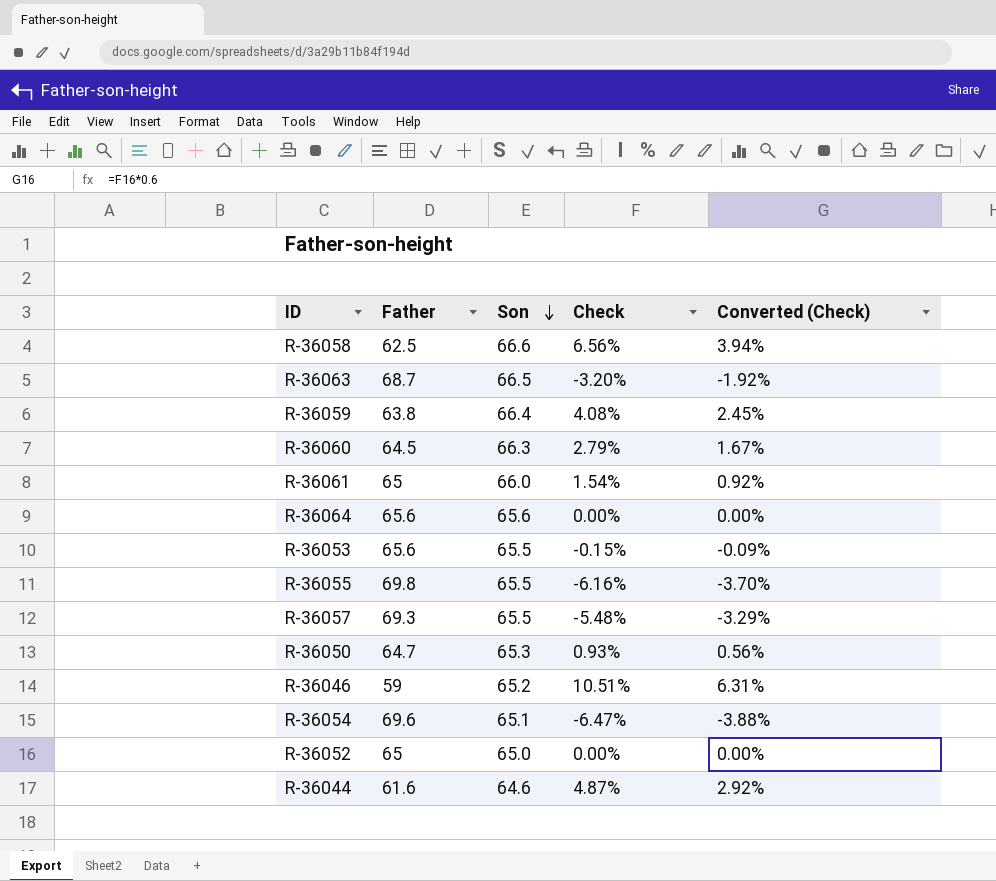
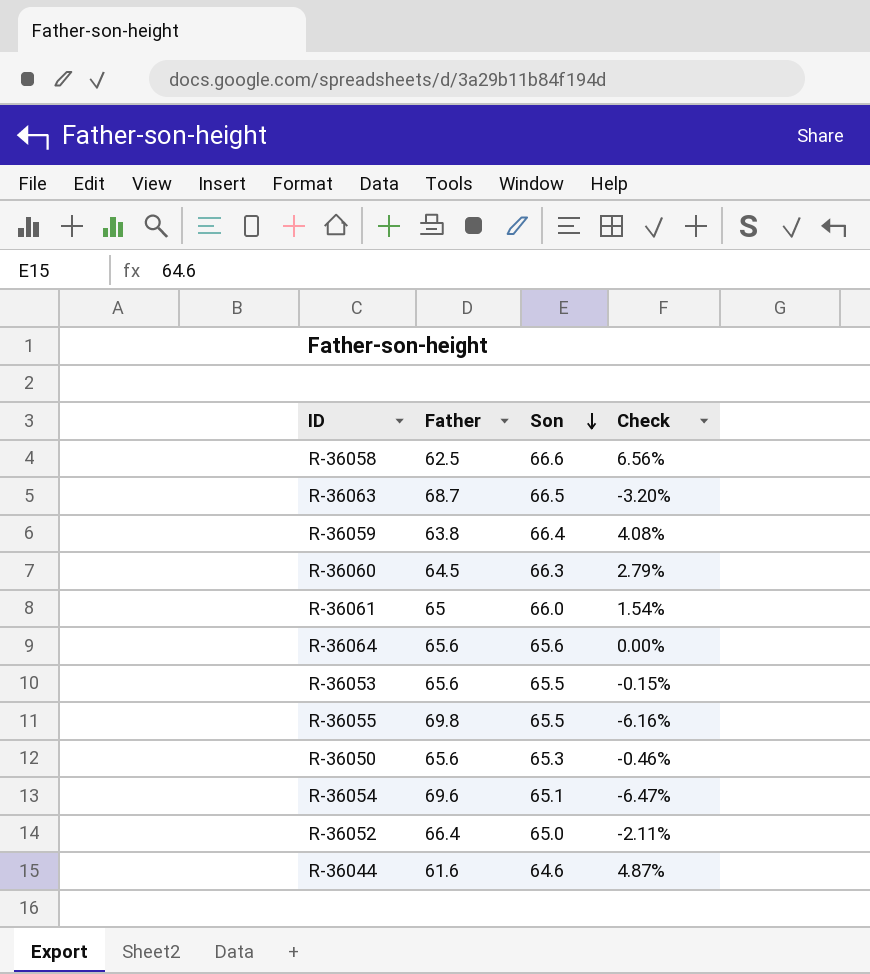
column Converted (Check) | formula: [Check] * 0.6 -> none
row R-36057: 69.3 | 65.5 | -5.48% | -3.29% -> none
row R-36046: 59 | 65.2 | 10.51% | 6.31% -> none
R-36050 | Father: 64.7 -> 65.6
R-36050 | Check: 0.93% -> -0.46%
R-36052 | Father: 65 -> 66.4
R-36052 | Check: 0.00% -> -2.11%

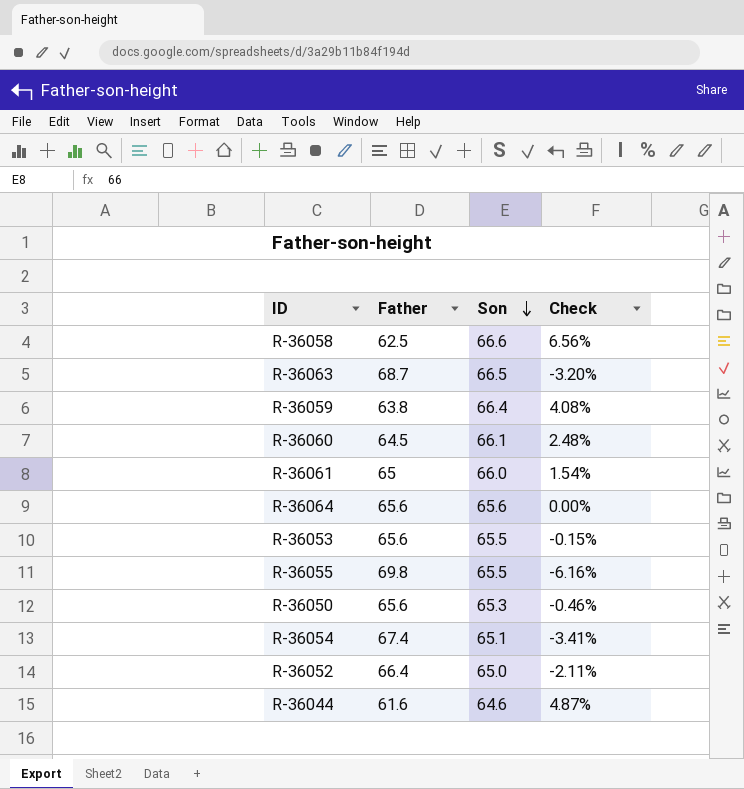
R-36060 | Son: 66.3 -> 66.1
R-36060 | Check: 2.79% -> 2.48%
R-36054 | Father: 69.6 -> 67.4
R-36054 | Check: -6.47% -> -3.41%

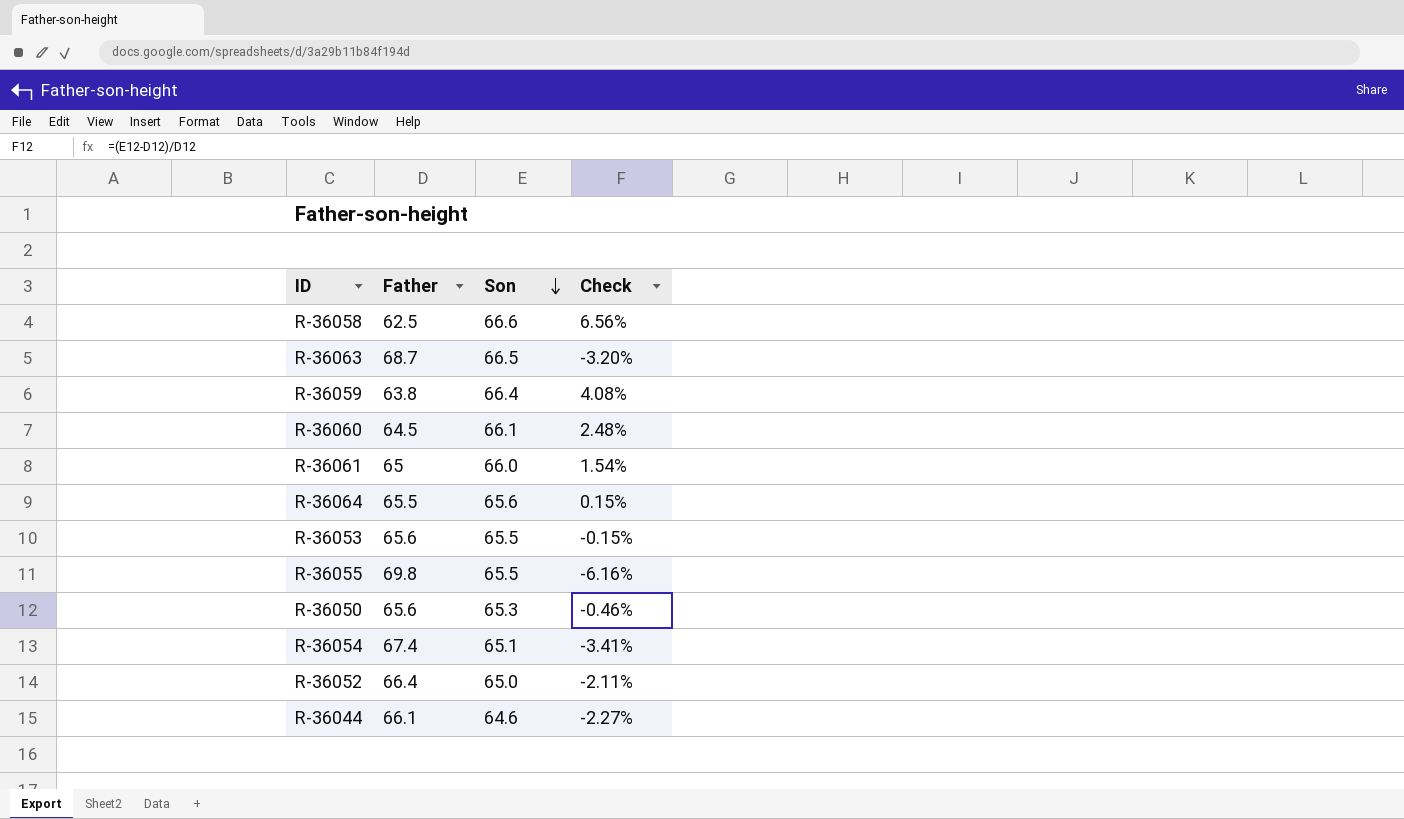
R-36064 | Father: 65.6 -> 65.5
R-36064 | Check: 0.00% -> 0.15%
R-36044 | Father: 61.6 -> 66.1
R-36044 | Check: 4.87% -> -2.27%

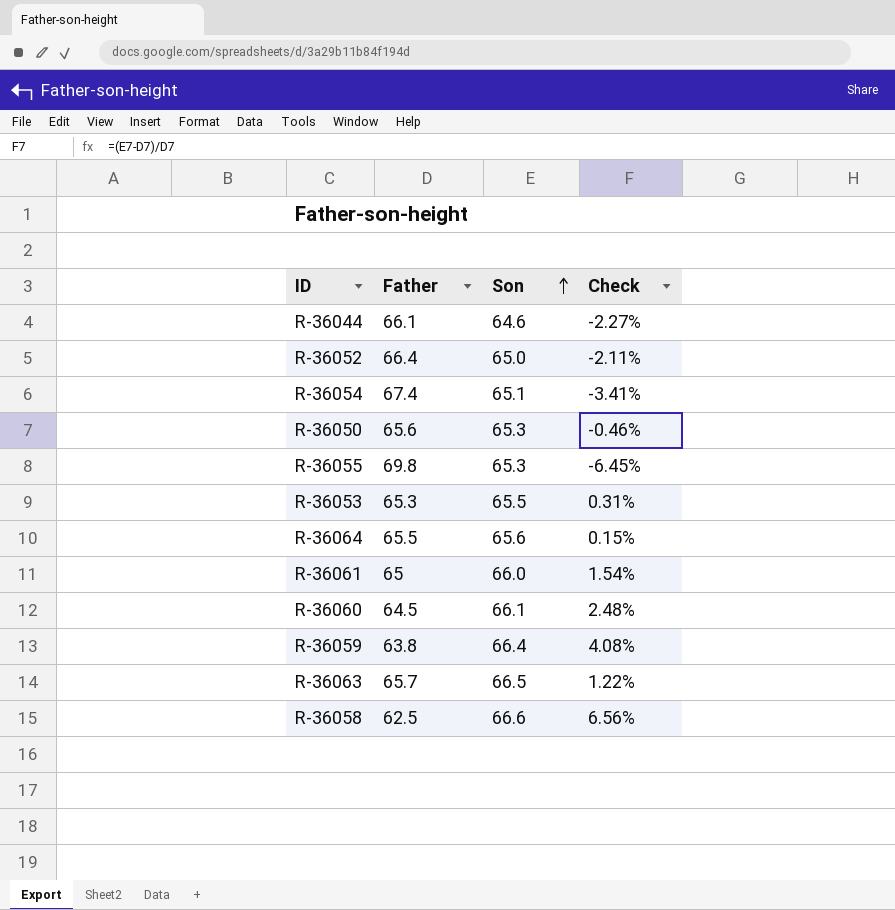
row order: Son descending -> Son ascending
R-36055 | Son: 65.5 -> 65.3
R-36055 | Check: -6.16% -> -6.45%
R-36053 | Father: 65.6 -> 65.3
R-36053 | Check: -0.15% -> 0.31%
R-36063 | Father: 68.7 -> 65.7
R-36063 | Check: -3.20% -> 1.22%

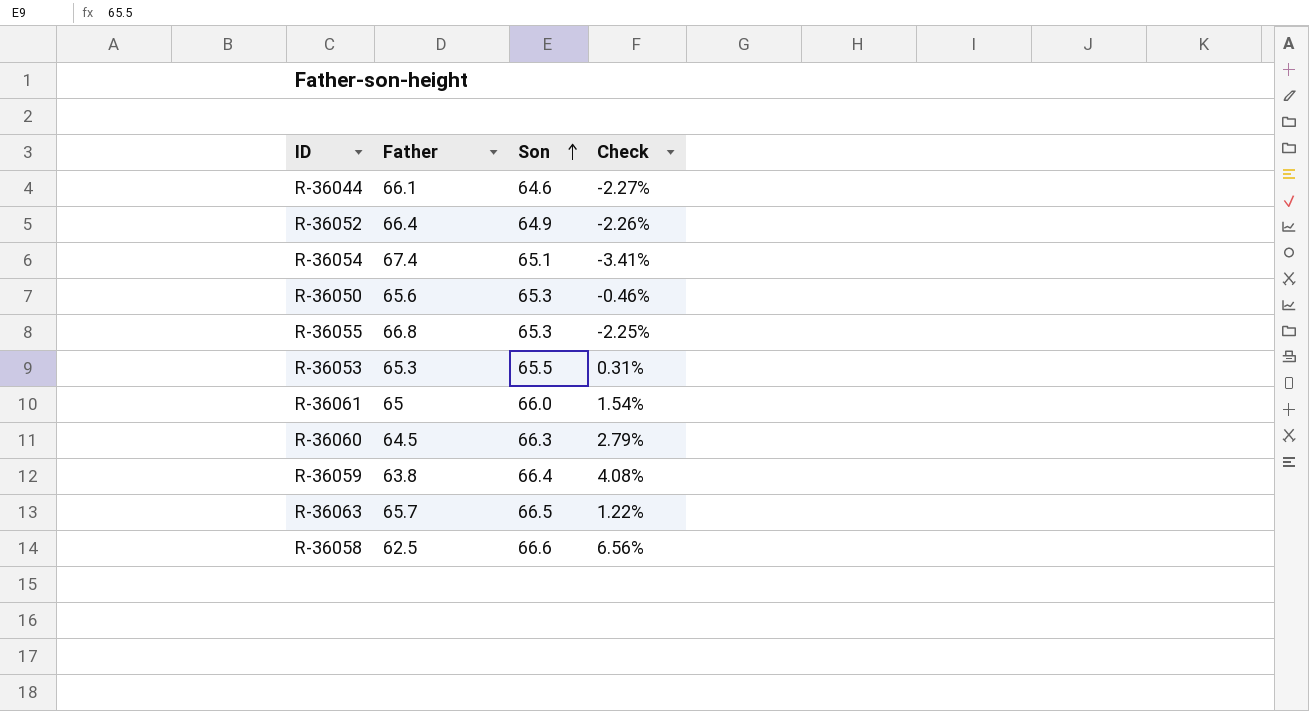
row R-36064: 65.5 | 65.6 | 0.15% -> none
R-36052 | Son: 65.0 -> 64.9
R-36052 | Check: -2.11% -> -2.26%
R-36055 | Father: 69.8 -> 66.8
R-36055 | Check: -6.45% -> -2.25%
R-36060 | Son: 66.1 -> 66.3
R-36060 | Check: 2.48% -> 2.79%

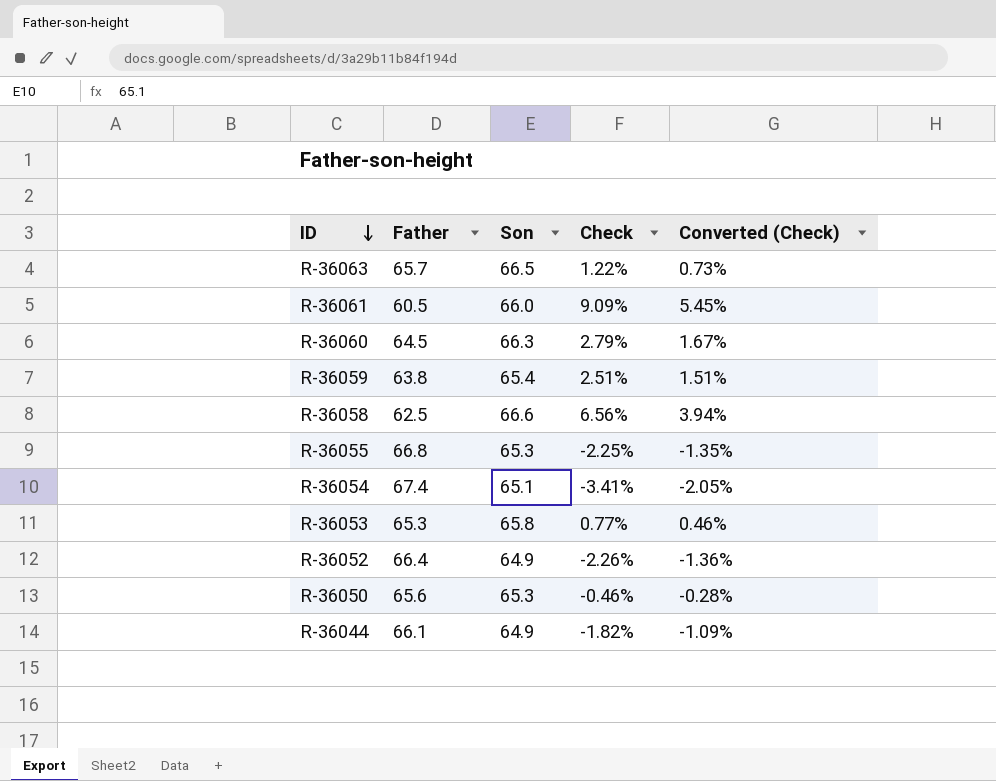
row order: Son ascending -> ID descending
column Converted (Check) | formula: none -> [Check] * 0.6
R-36061 | Father: 65 -> 60.5
R-36061 | Check: 1.54% -> 9.09%
R-36059 | Son: 66.4 -> 65.4
R-36059 | Check: 4.08% -> 2.51%
R-36053 | Son: 65.5 -> 65.8
R-36053 | Check: 0.31% -> 0.77%
R-36044 | Son: 64.6 -> 64.9
R-36044 | Check: -2.27% -> -1.82%

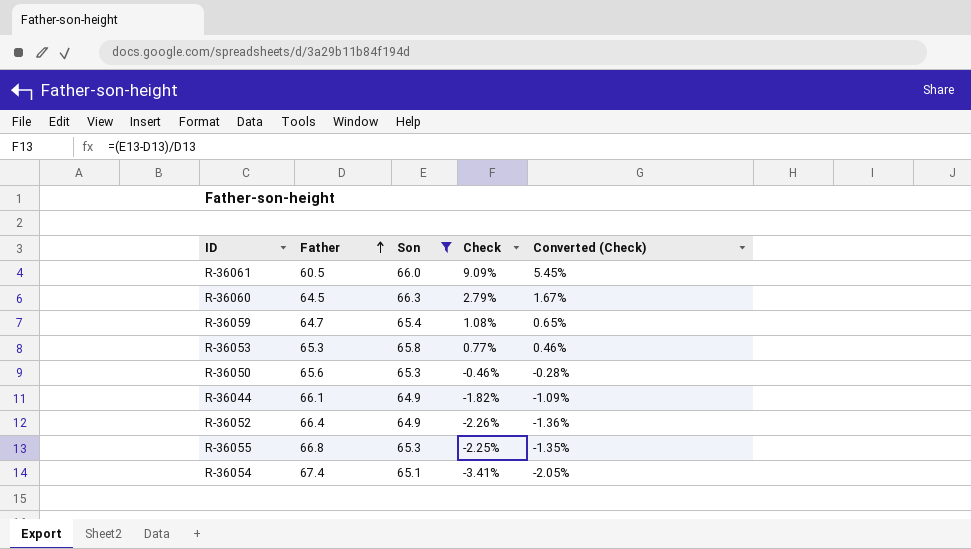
filter: none -> Son <= 66.3
row order: ID descending -> Father ascending
R-36059 | Father: 63.8 -> 64.7
R-36059 | Check: 2.51% -> 1.08%
R-36059 | Converted (Check): 1.51% -> 0.65%

